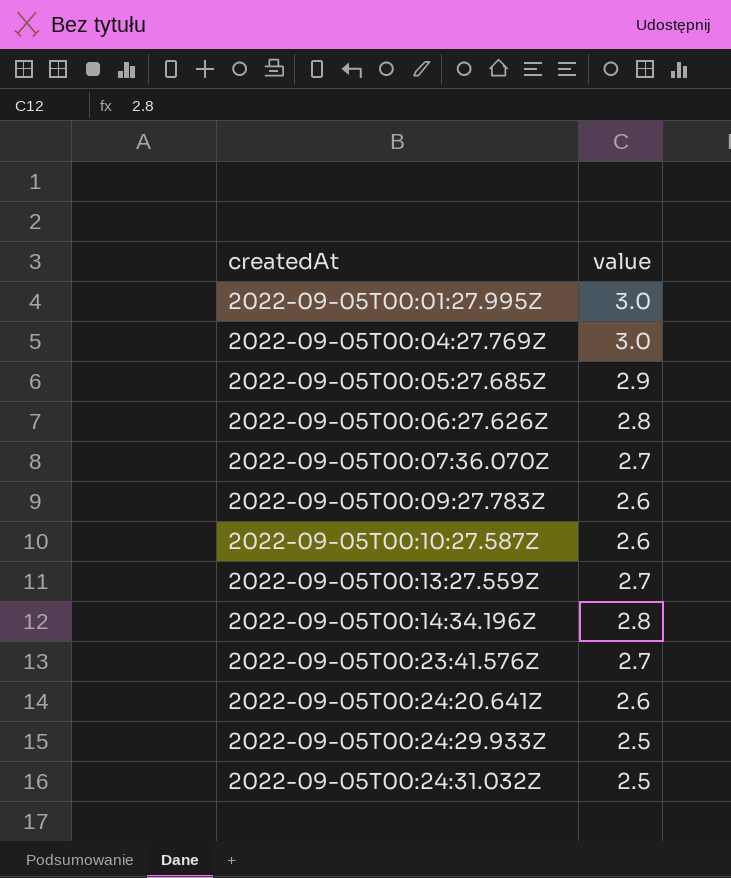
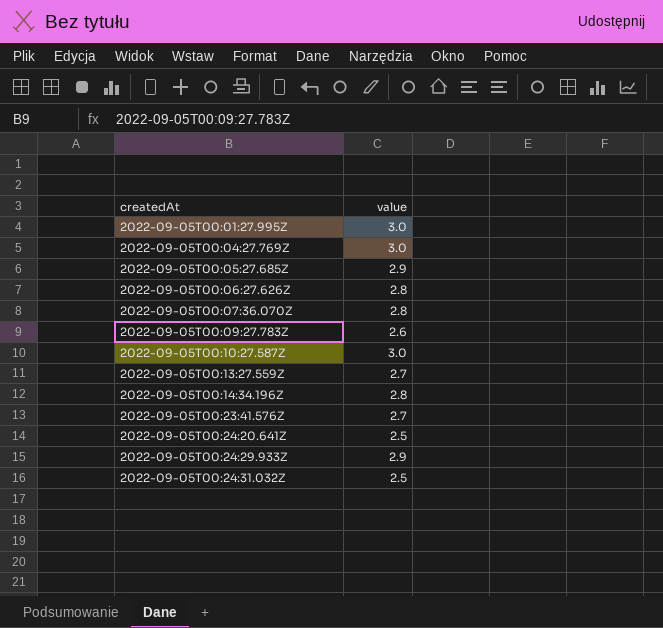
2022-09-05T00:07:36.070Z | value: 2.7 -> 2.8
2022-09-05T00:10:27.587Z | value: 2.6 -> 3.0
2022-09-05T00:24:20.641Z | value: 2.6 -> 2.5
2022-09-05T00:24:29.933Z | value: 2.5 -> 2.9

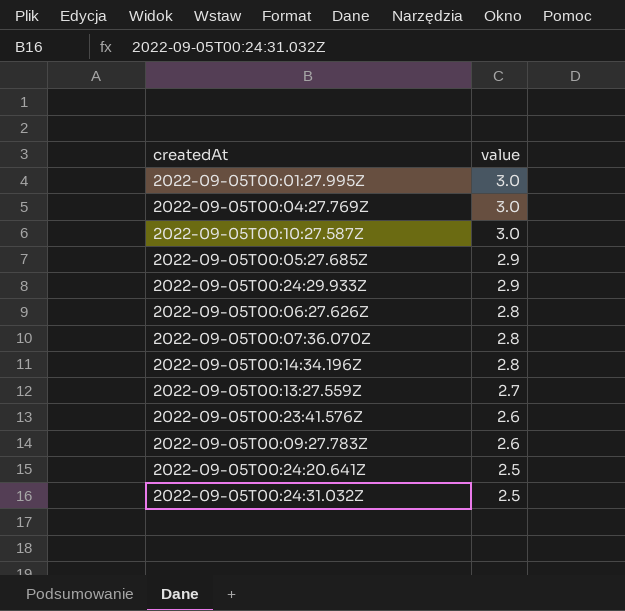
row order: createdAt ascending -> value descending
2022-09-05T00:23:41.576Z | value: 2.7 -> 2.6

